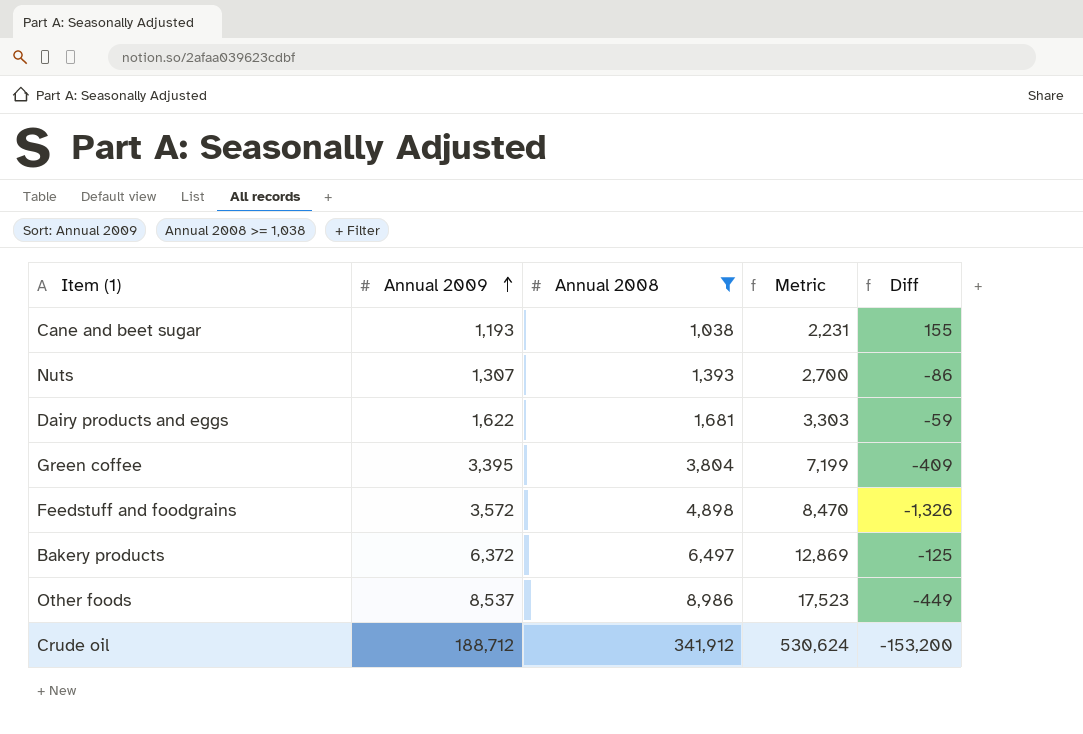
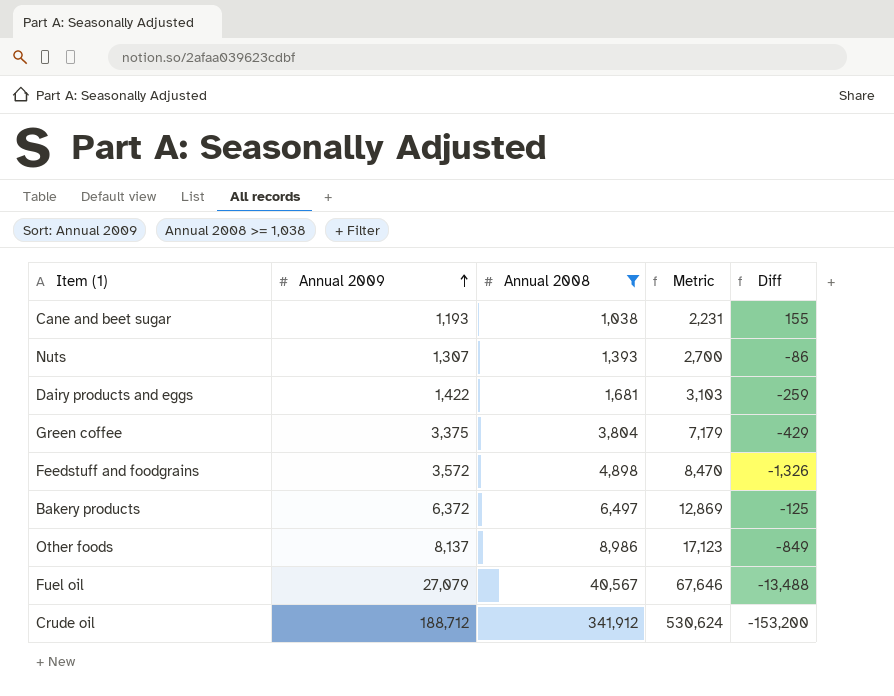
Dairy products and eggs | Annual 2009: 1,622 -> 1,422
Dairy products and eggs | Metric: 3,303 -> 3,103
Dairy products and eggs | Diff: -59 -> -259
Green coffee | Annual 2009: 3,395 -> 3,375
Green coffee | Metric: 7,199 -> 7,179
Green coffee | Diff: -409 -> -429
Other foods | Annual 2009: 8,537 -> 8,137
Other foods | Metric: 17,523 -> 17,123
Other foods | Diff: -449 -> -849
row Fuel oil: none -> 27,079 | 40,567 | 67,646 | -13,488

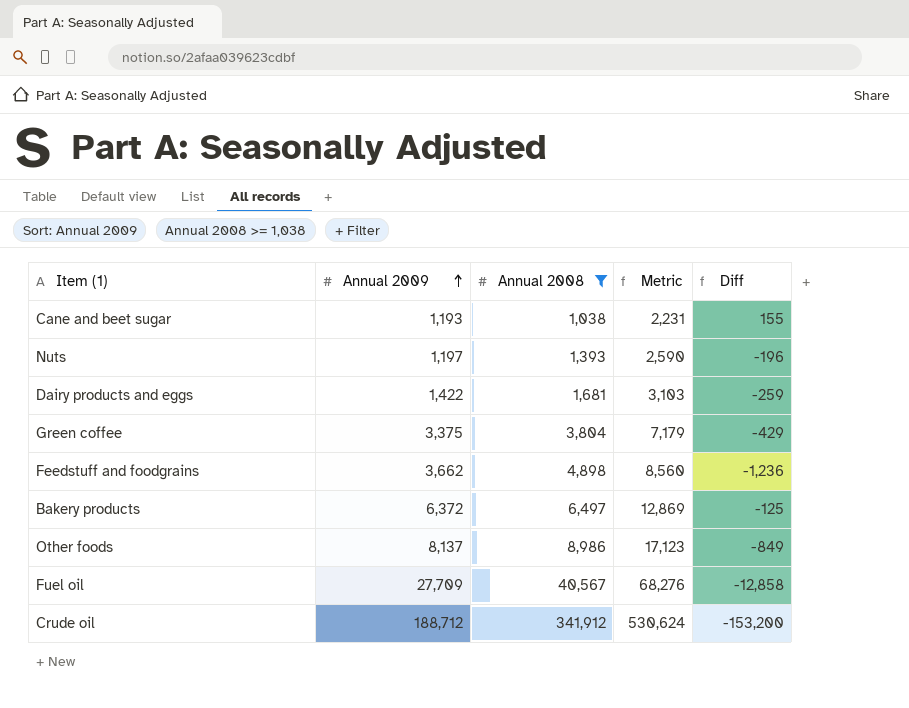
Nuts | Annual 2009: 1,307 -> 1,197
Nuts | Metric: 2,700 -> 2,590
Nuts | Diff: -86 -> -196
Feedstuff and foodgrains | Annual 2009: 3,572 -> 3,662
Feedstuff and foodgrains | Metric: 8,470 -> 8,560
Feedstuff and foodgrains | Diff: -1,326 -> -1,236
Fuel oil | Annual 2009: 27,079 -> 27,709
Fuel oil | Metric: 67,646 -> 68,276
Fuel oil | Diff: -13,488 -> -12,858

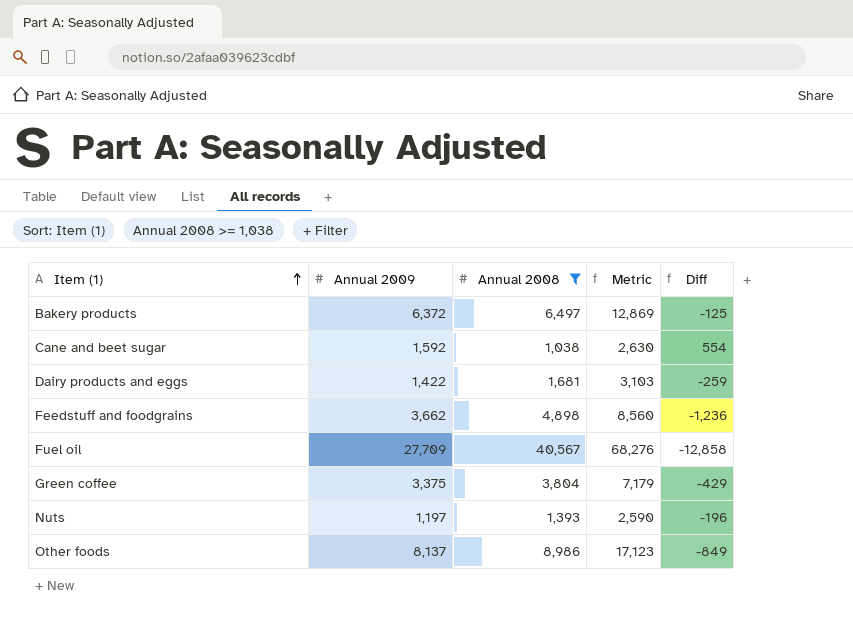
row order: Annual 2009 ascending -> Item (1) ascending
row Crude oil: 188,712 | 341,912 | 530,624 | -153,200 -> none
Cane and beet sugar | Annual 2009: 1,193 -> 1,592
Cane and beet sugar | Metric: 2,231 -> 2,630
Cane and beet sugar | Diff: 155 -> 554

